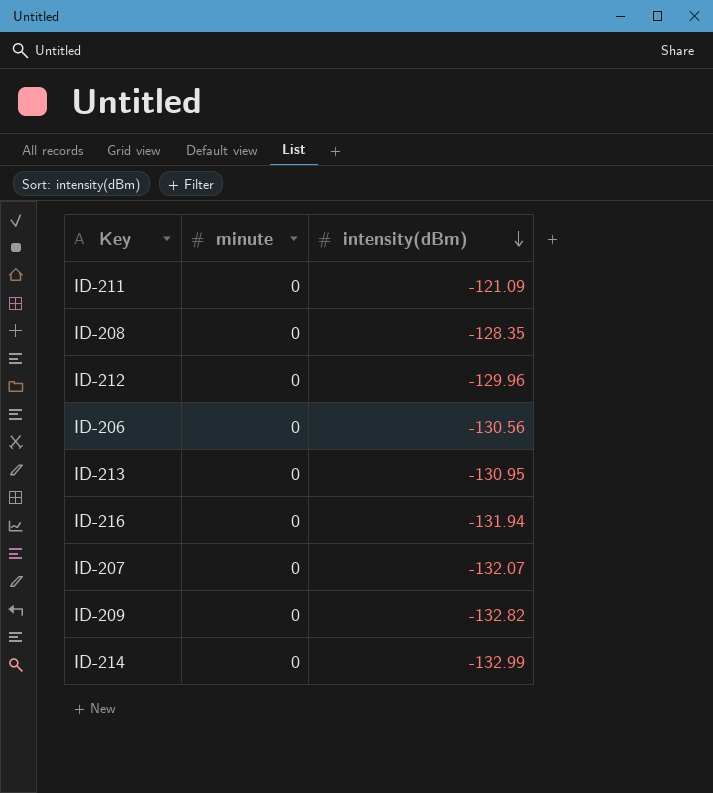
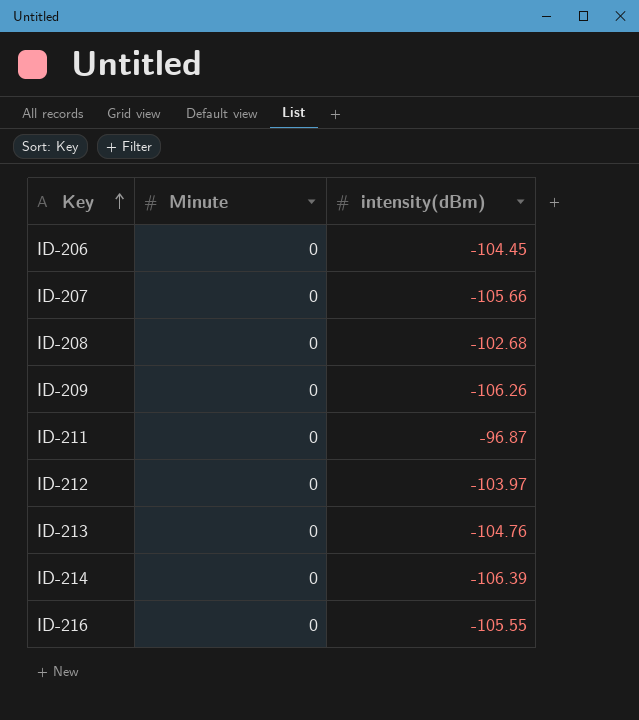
row order: intensity(dBm) descending -> Key ascending
column name: minute -> Minute
ID-206 | intensity(dBm): -130.56 -> -104.45
ID-207 | intensity(dBm): -132.07 -> -105.66
ID-208 | intensity(dBm): -128.35 -> -102.68
ID-209 | intensity(dBm): -132.82 -> -106.26
ID-211 | intensity(dBm): -121.09 -> -96.87
ID-212 | intensity(dBm): -129.96 -> -103.97
ID-213 | intensity(dBm): -130.95 -> -104.76
ID-214 | intensity(dBm): -132.99 -> -106.39
ID-216 | intensity(dBm): -131.94 -> -105.55

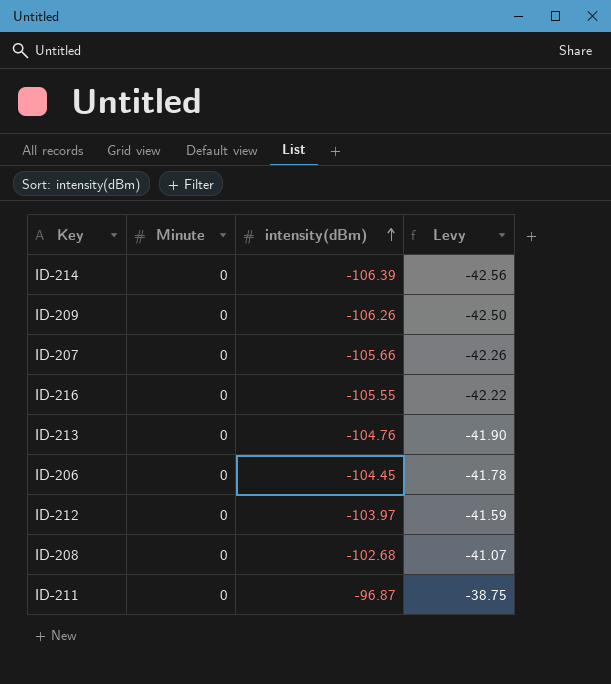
row order: Key ascending -> intensity(dBm) ascending
column Levy | formula: none -> [intensity(dBm)] * 0.4

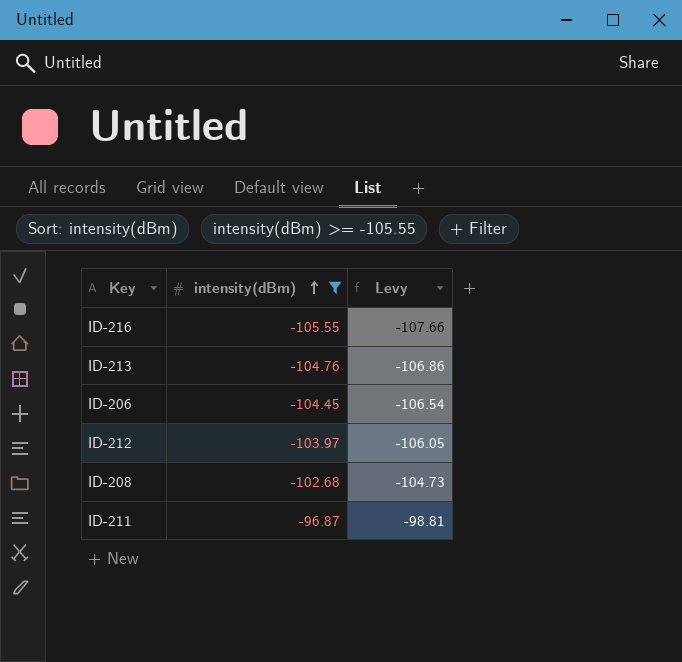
filter: none -> intensity(dBm) >= -105.55
column Minute | position: 2 -> none
column Levy | formula: [intensity(dBm)] * 0.4 -> [intensity(dBm)] * 1.02

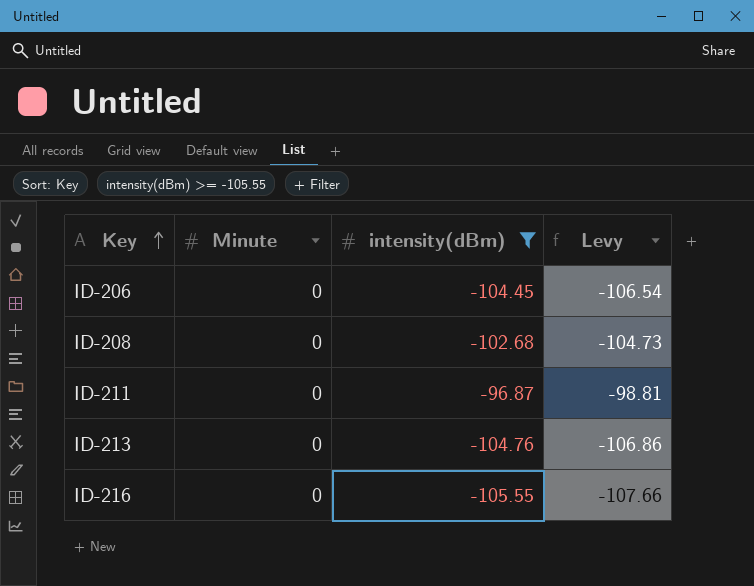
row order: intensity(dBm) ascending -> Key ascending
column Minute | position: none -> 2
row ID-212: -103.97 | -106.05 -> none

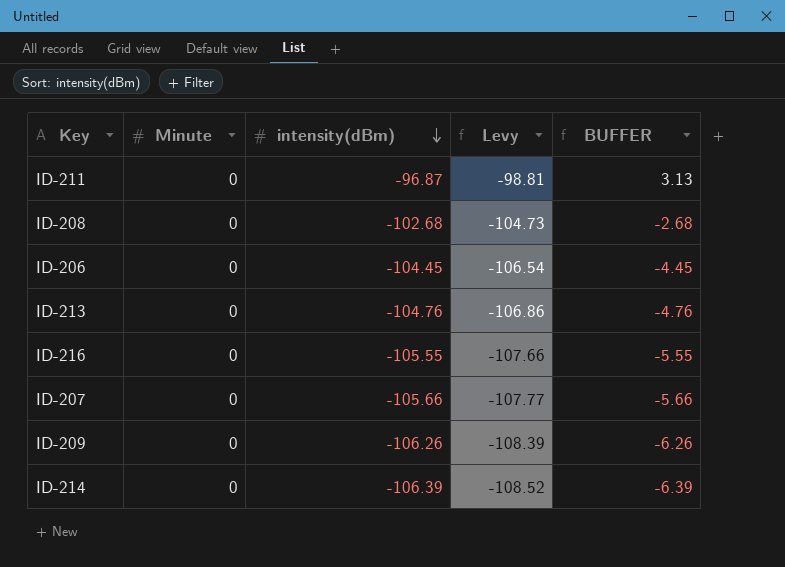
filter: intensity(dBm) >= -105.55 -> none
row order: Key ascending -> intensity(dBm) descending
column BUFFER | formula: none -> [intensity(dBm)] + 100

